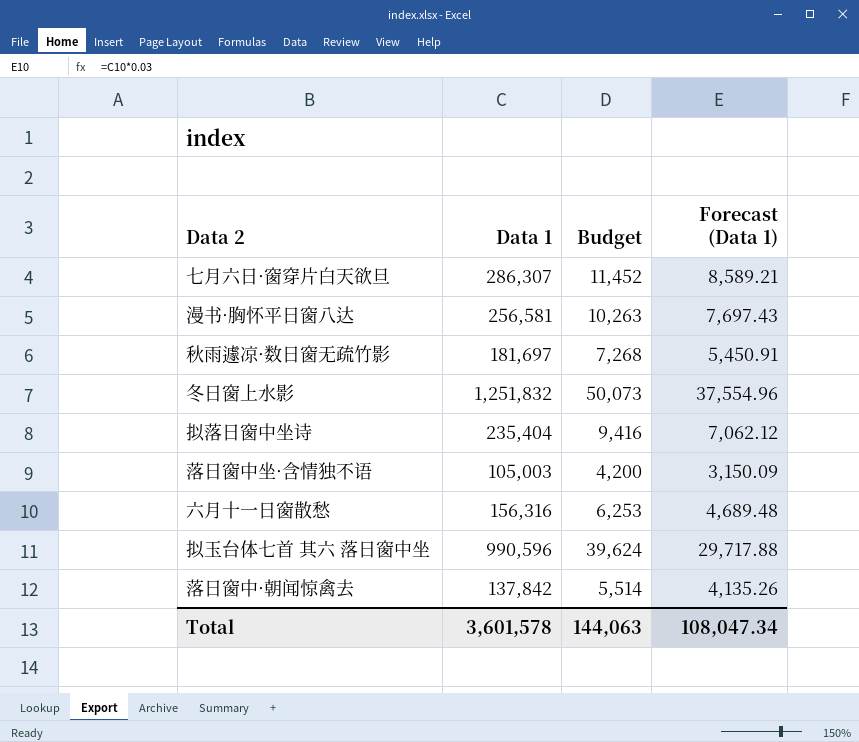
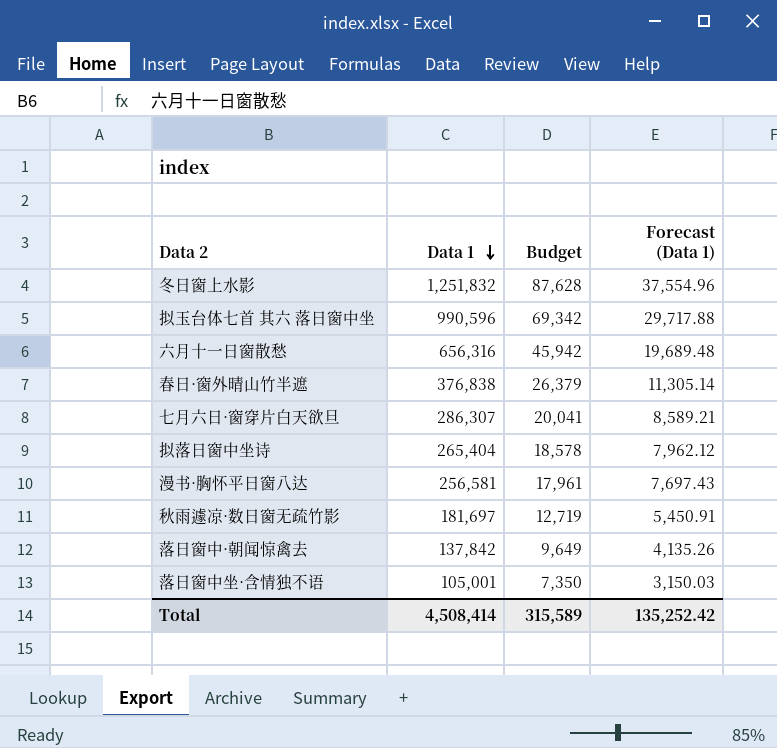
row order: none -> Data 1 descending
column Budget | formula: [Data 1] * 0.04 -> [Data 1] * 0.07
六月十一日窗散愁 | Data 1: 156,316 -> 656,316
六月十一日窗散愁 | Forecast (Data 1): 4,689.48 -> 19,689.48
row 春日·窗外晴山竹半遮: none -> 376,838 | 26,379 | 11,305.14
拟落日窗中坐诗 | Data 1: 235,404 -> 265,404
拟落日窗中坐诗 | Forecast (Data 1): 7,062.12 -> 7,962.12
落日窗中坐·含情独不语 | Data 1: 105,003 -> 105,001
落日窗中坐·含情独不语 | Forecast (Data 1): 3,150.09 -> 3,150.03
Total | Data 1: 3,601,578 -> 4,508,414
Total | Budget: 144,063 -> 315,589
Total | Forecast (Data 1): 108,047.34 -> 135,252.42

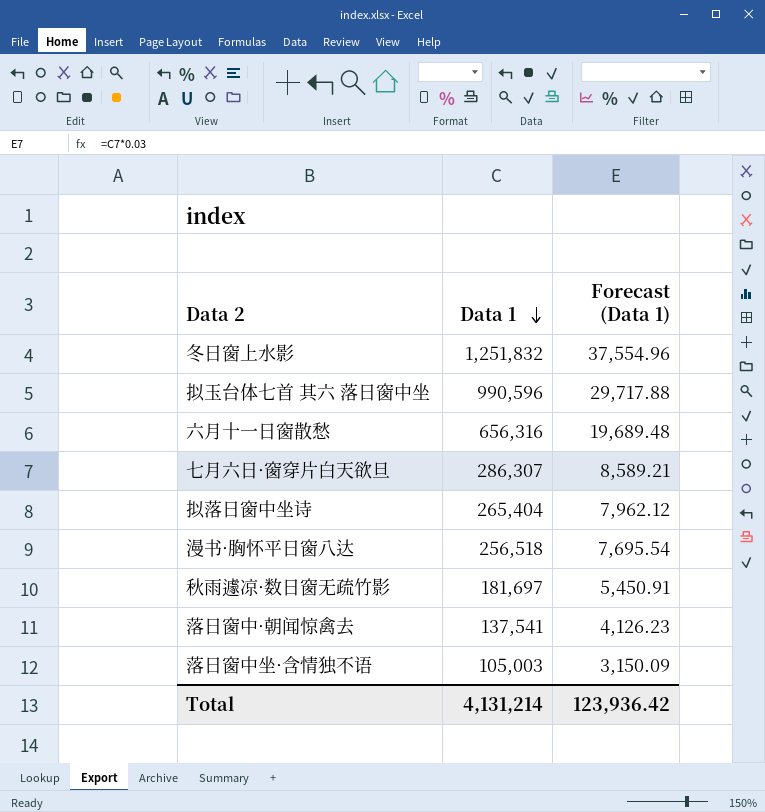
column Budget | formula: [Data 1] * 0.07 -> none
row 春日·窗外晴山竹半遮: 376,838 | 26,379 | 11,305.14 -> none
漫书·胸怀平日窗八达 | Data 1: 256,581 -> 256,518
漫书·胸怀平日窗八达 | Forecast (Data 1): 7,697.43 -> 7,695.54
落日窗中·朝闻惊禽去 | Data 1: 137,842 -> 137,541
落日窗中·朝闻惊禽去 | Forecast (Data 1): 4,135.26 -> 4,126.23
落日窗中坐·含情独不语 | Data 1: 105,001 -> 105,003
落日窗中坐·含情独不语 | Forecast (Data 1): 3,150.03 -> 3,150.09
Total | Data 1: 4,508,414 -> 4,131,214
Total | Forecast (Data 1): 135,252.42 -> 123,936.42

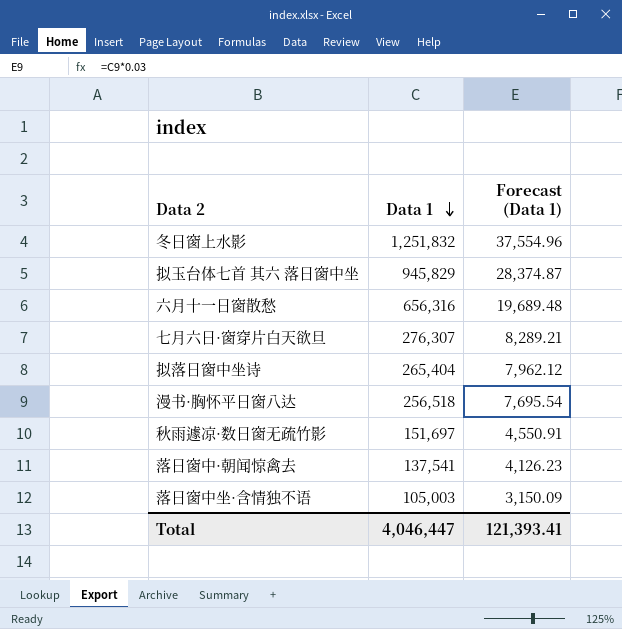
拟玉台体七首 其六 落日窗中坐 | Data 1: 990,596 -> 945,829
拟玉台体七首 其六 落日窗中坐 | Forecast (Data 1): 29,717.88 -> 28,374.87
七月六日·窗穿片白天欲旦 | Data 1: 286,307 -> 276,307
七月六日·窗穿片白天欲旦 | Forecast (Data 1): 8,589.21 -> 8,289.21
秋雨遽凉·数日窗无疏竹影 | Data 1: 181,697 -> 151,697
秋雨遽凉·数日窗无疏竹影 | Forecast (Data 1): 5,450.91 -> 4,550.91
Total | Data 1: 4,131,214 -> 4,046,447
Total | Forecast (Data 1): 123,936.42 -> 121,393.41

